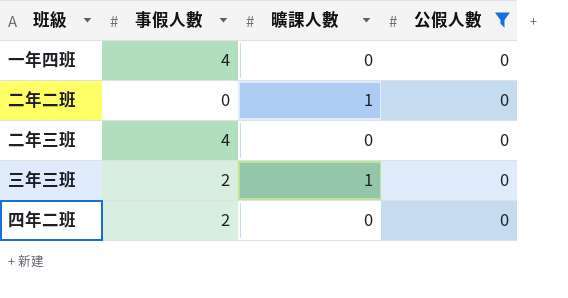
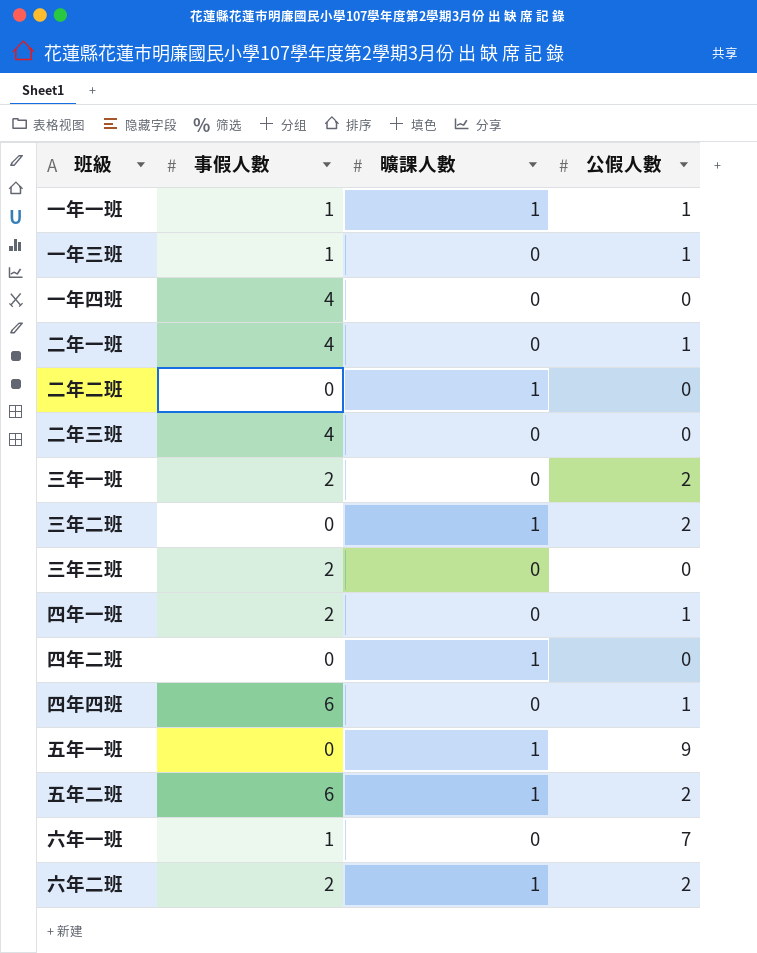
filter: 公假人數 = 0 -> none
三年三班 | 曠課人數: 1 -> 0
四年二班 | 事假人數: 2 -> 0
四年二班 | 曠課人數: 0 -> 1

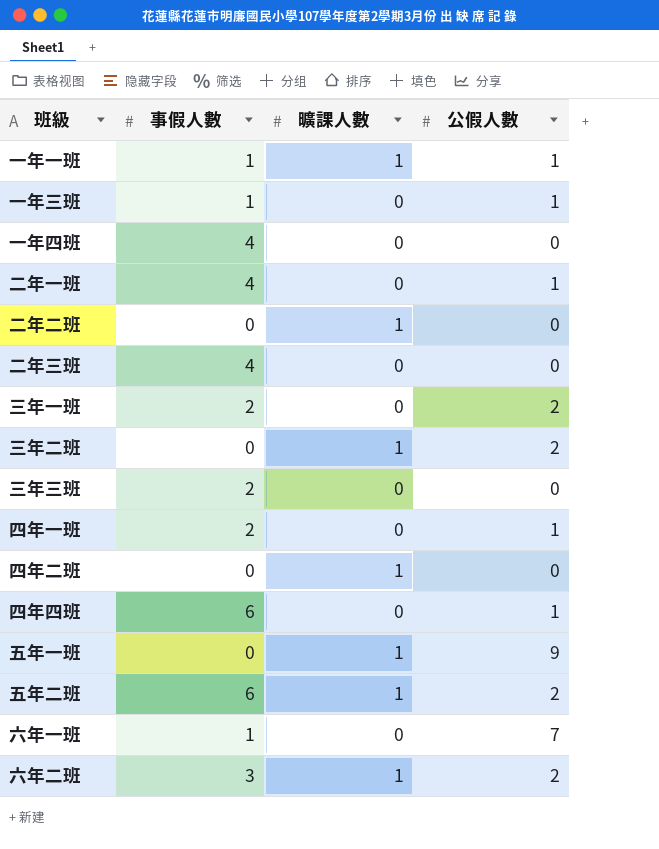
六年二班 | 事假人數: 2 -> 3

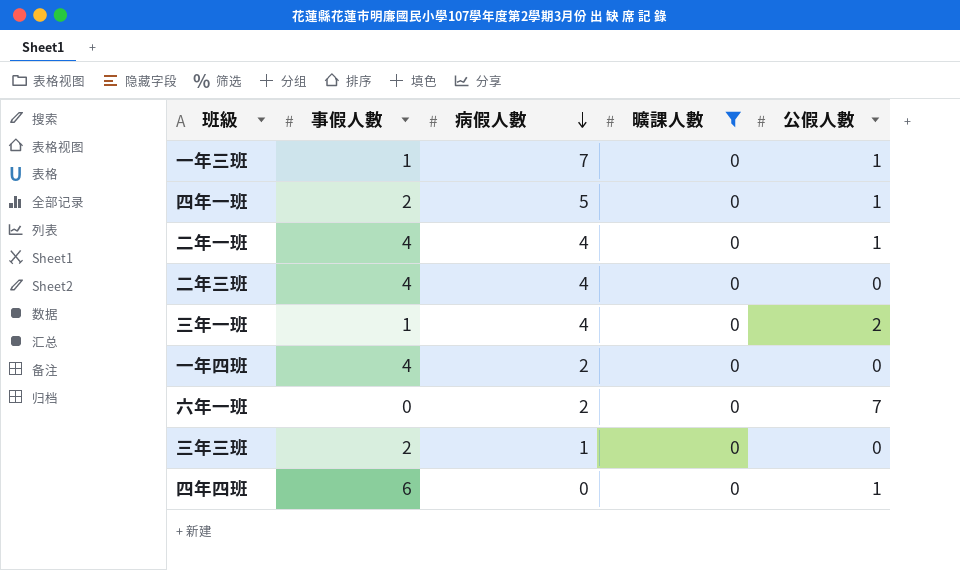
filter: none -> 曠課人數 = 0
row order: none -> 病假人數 descending
column 病假人數 | position: none -> 3
三年一班 | 事假人數: 2 -> 1
六年一班 | 事假人數: 1 -> 0

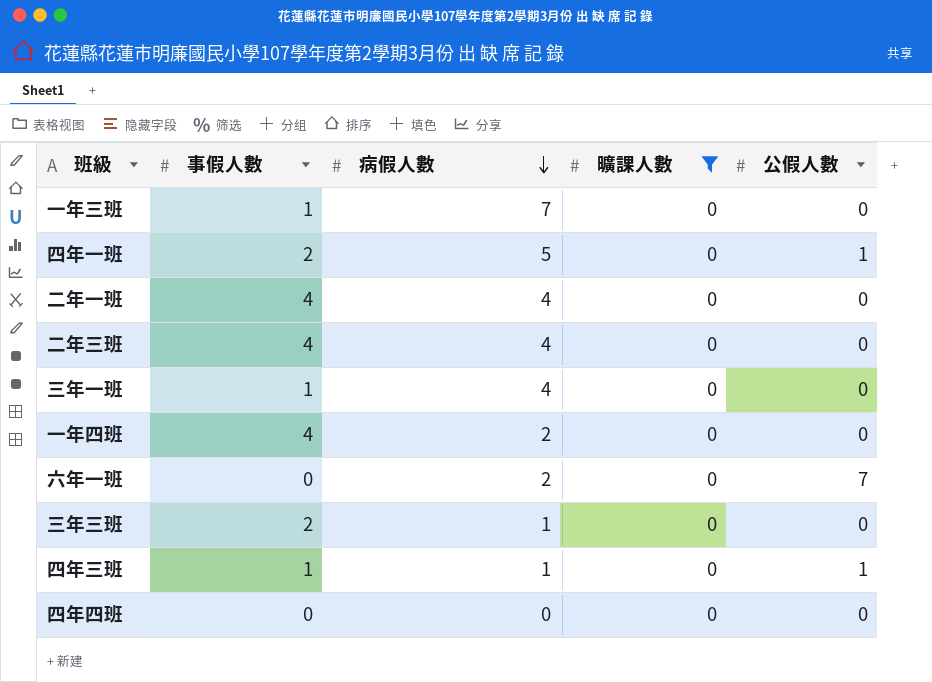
一年三班 | 公假人數: 1 -> 0
二年一班 | 公假人數: 1 -> 0
三年一班 | 公假人數: 2 -> 0
row 四年三班: none -> 1 | 1 | 0 | 1
四年四班 | 事假人數: 6 -> 0
四年四班 | 公假人數: 1 -> 0

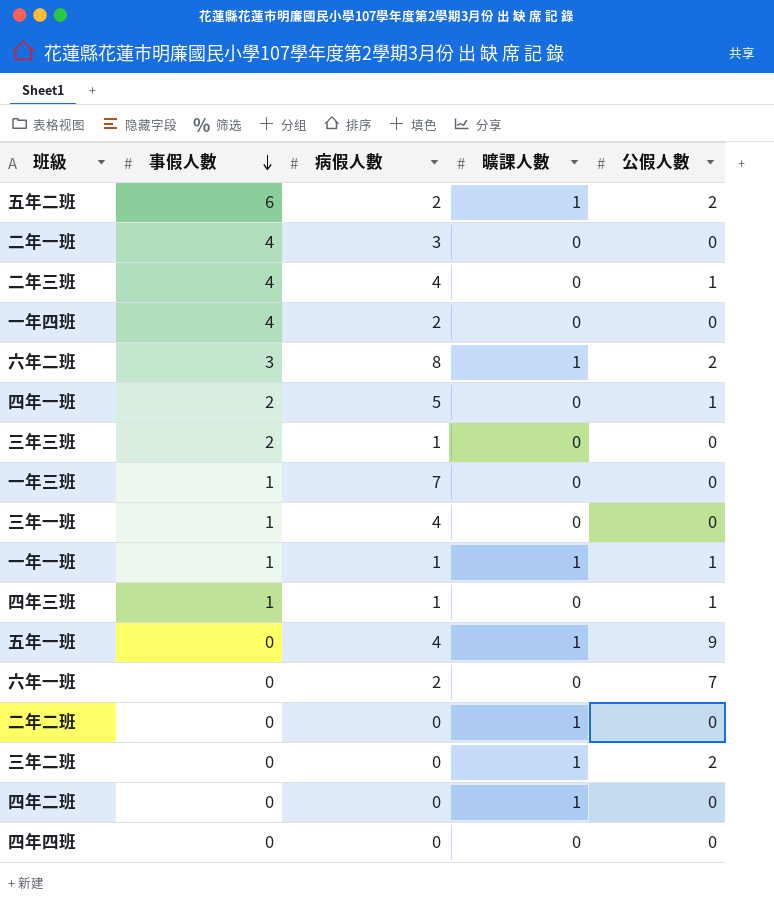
filter: 曠課人數 = 0 -> none
row order: 病假人數 descending -> 事假人數 descending
二年一班 | 病假人數: 4 -> 3
二年三班 | 公假人數: 0 -> 1

